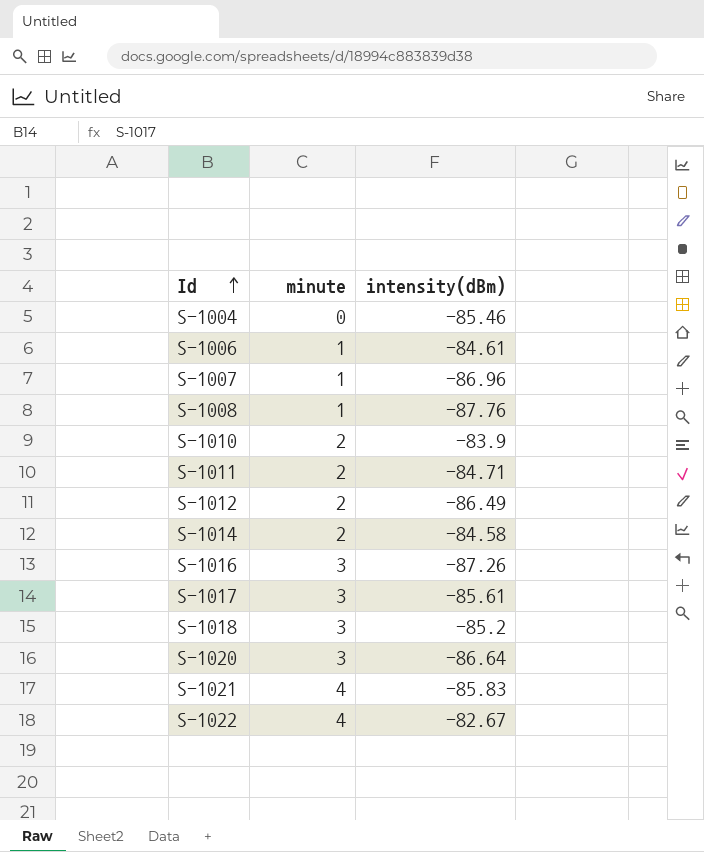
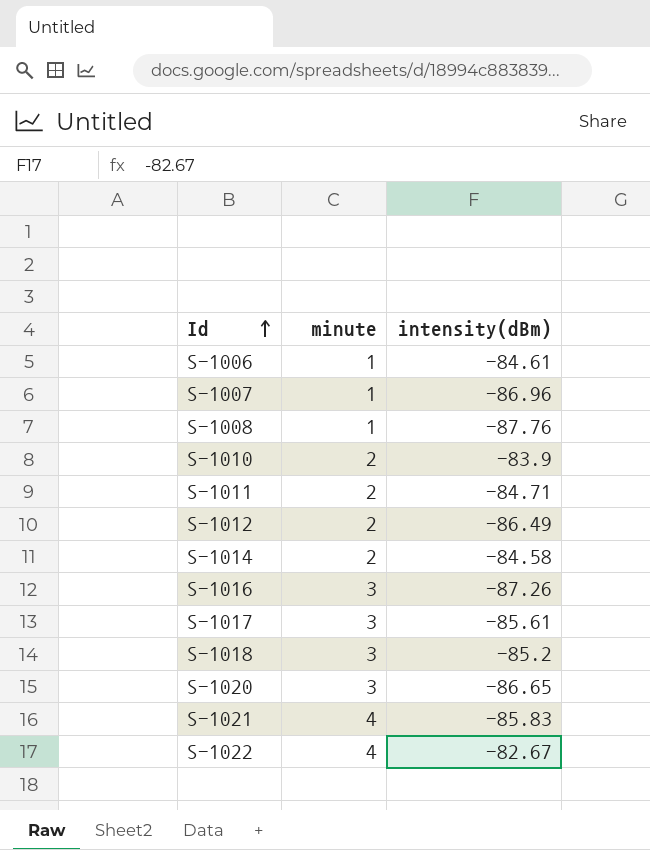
row S-1004: 0 | -85.46 -> none
S-1020 | intensity(dBm): -86.64 -> -86.65

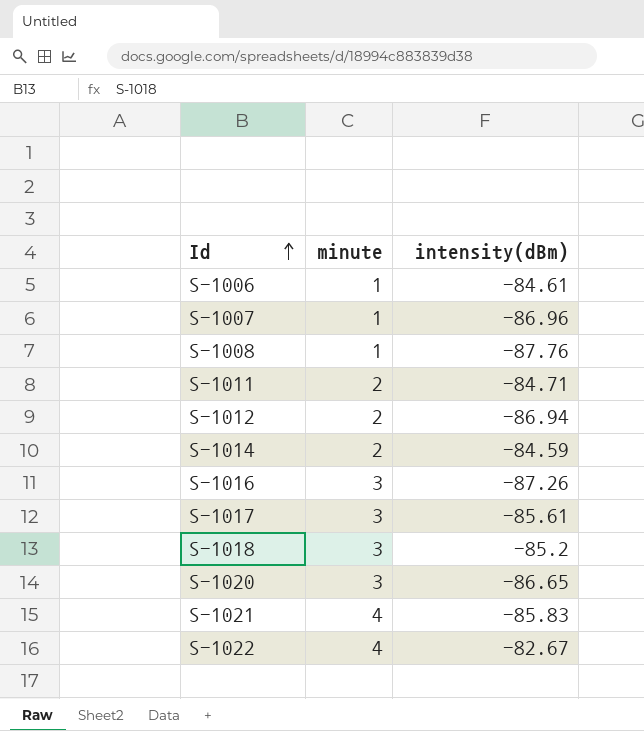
row S-1010: 2 | -83.9 -> none
S-1012 | intensity(dBm): -86.49 -> -86.94
S-1014 | intensity(dBm): -84.58 -> -84.59

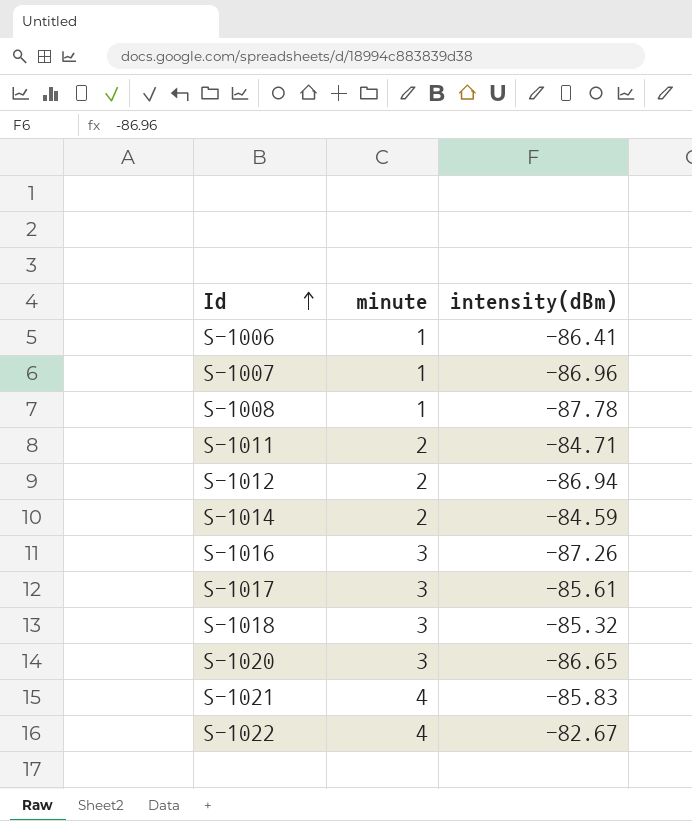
S-1006 | intensity(dBm): -84.61 -> -86.41
S-1008 | intensity(dBm): -87.76 -> -87.78
S-1018 | intensity(dBm): -85.2 -> -85.32

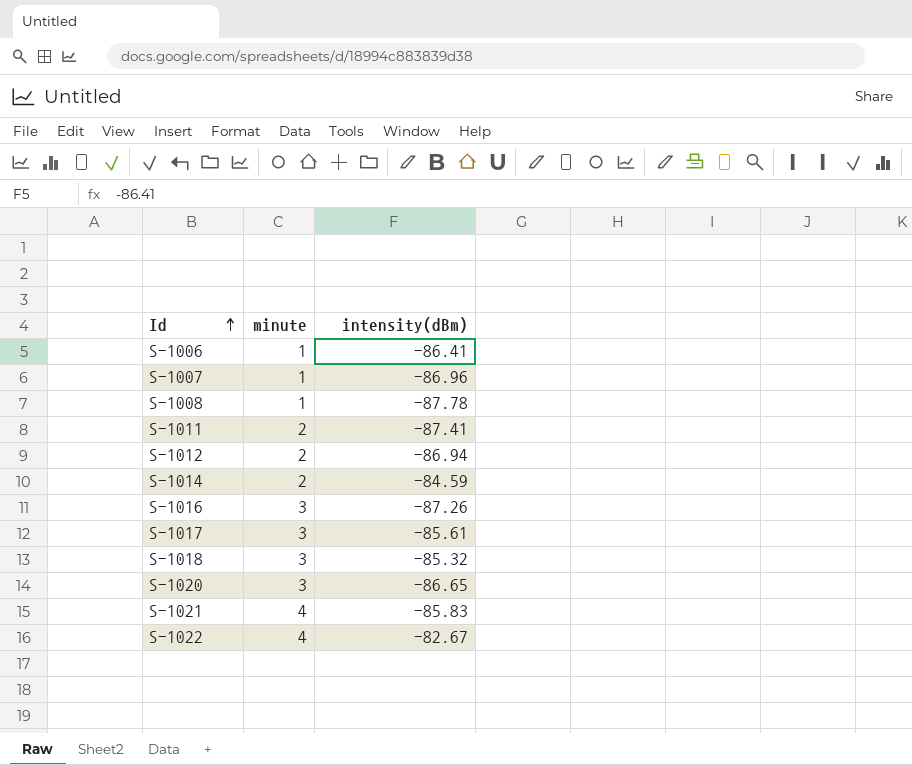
S-1011 | intensity(dBm): -84.71 -> -87.41

